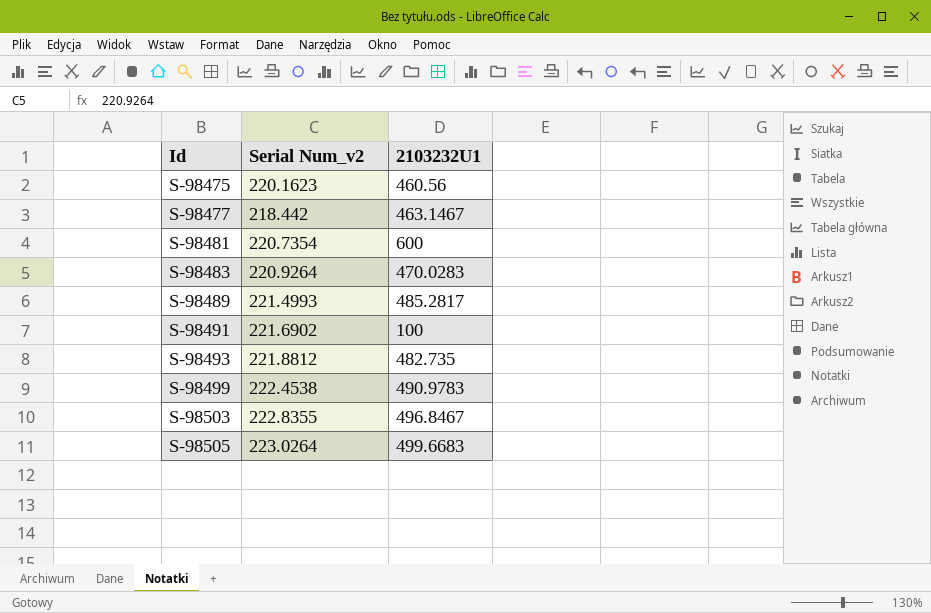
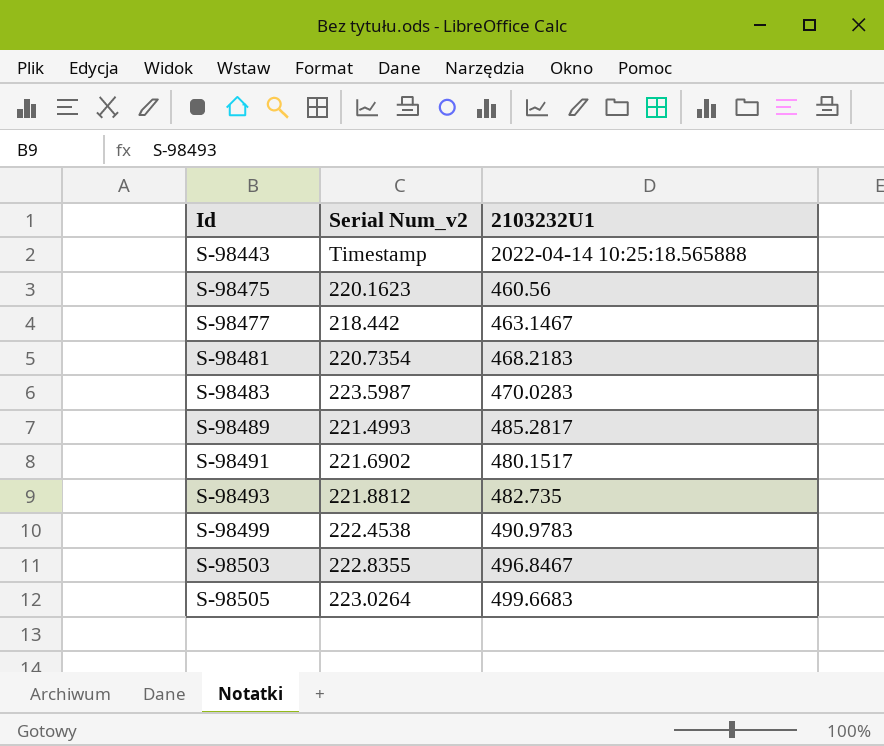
row S-98443: none -> Timestamp | 2022-04-14 10:25:18.565888
S-98481 | 2103232U1: 600 -> 468.2183
S-98483 | Serial Num_v2: 220.9264 -> 223.5987
S-98491 | 2103232U1: 100 -> 480.1517

